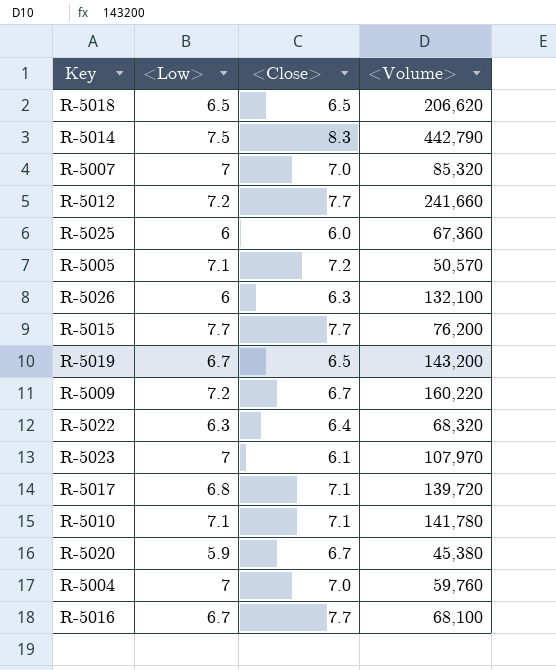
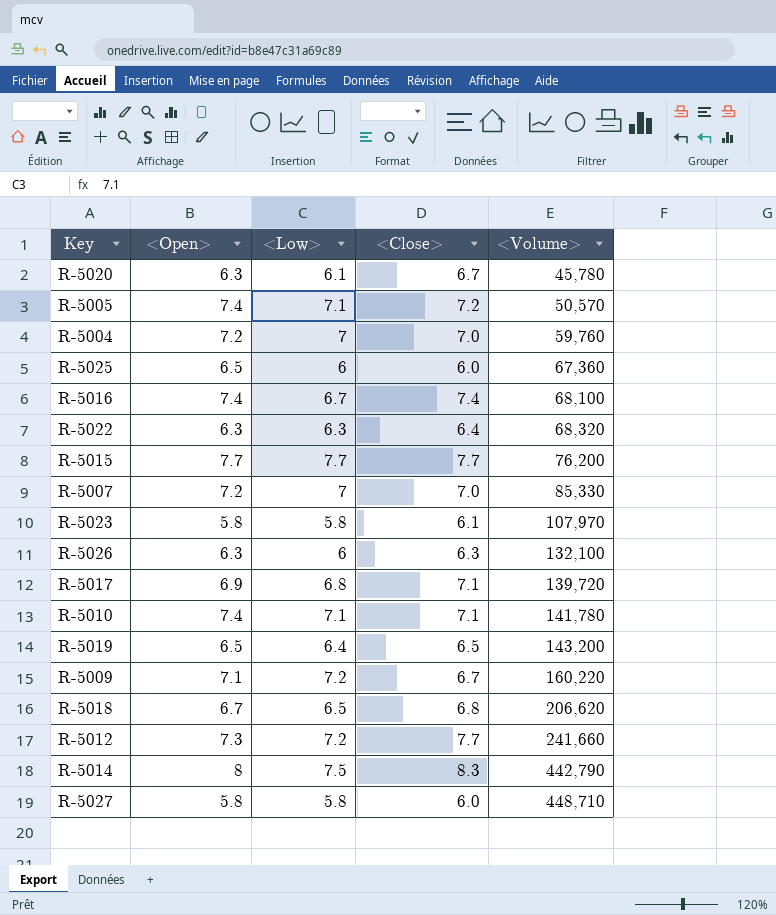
row order: none -> <Volume> ascending
column <Open> | position: none -> 2
R-5020 | <Low>: 5.9 -> 6.1
R-5020 | <Volume>: 45,380 -> 45,780
R-5016 | <Close>: 7.7 -> 7.4
R-5007 | <Volume>: 85,320 -> 85,330
R-5023 | <Low>: 7 -> 5.8
R-5019 | <Low>: 6.7 -> 6.4
R-5018 | <Close>: 6.5 -> 6.8
row R-5027: none -> 5.8 | 5.8 | 6.0 | 448,710

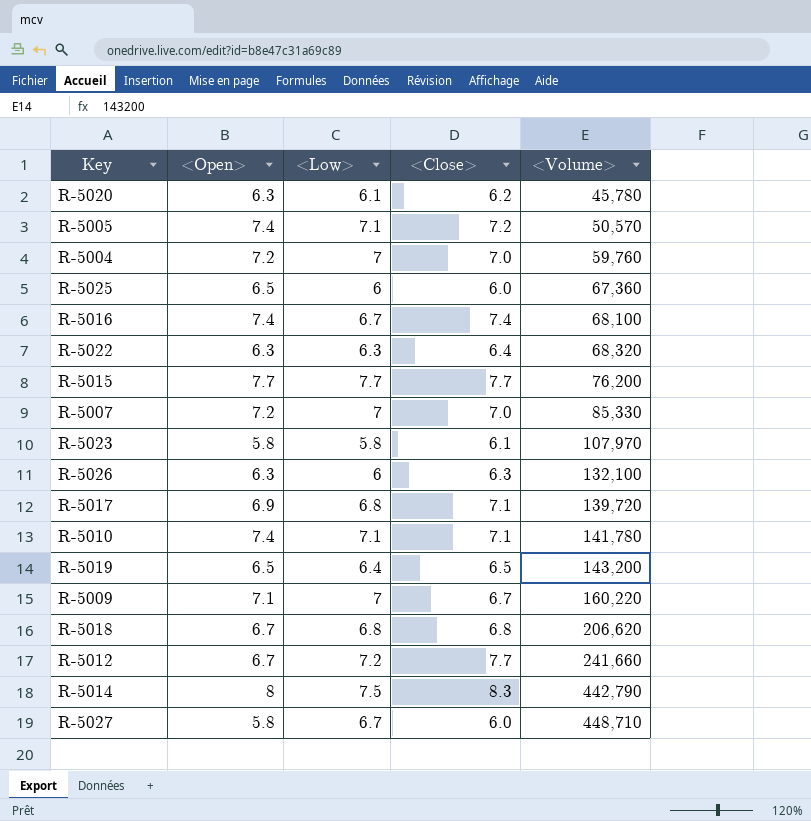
R-5020 | <Close>: 6.7 -> 6.2
R-5009 | <Low>: 7.2 -> 7
R-5018 | <Low>: 6.5 -> 6.8
R-5012 | <Open>: 7.3 -> 6.7
R-5027 | <Low>: 5.8 -> 6.7

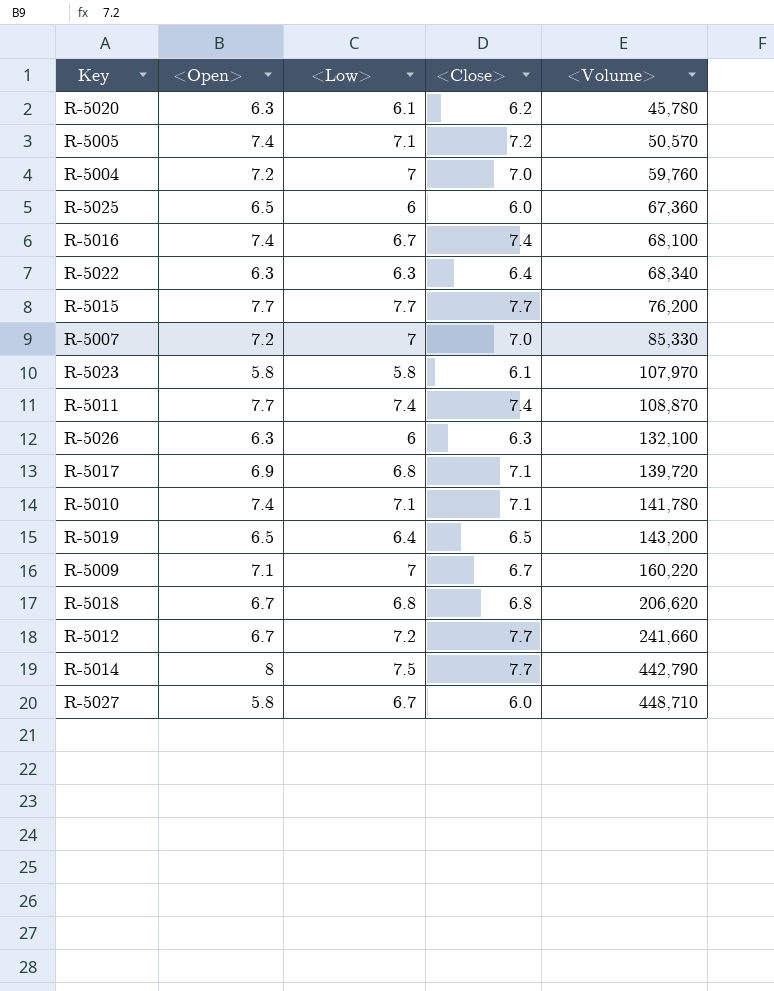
R-5022 | <Volume>: 68,320 -> 68,340
row R-5011: none -> 7.7 | 7.4 | 7.4 | 108,870
R-5014 | <Close>: 8.3 -> 7.7

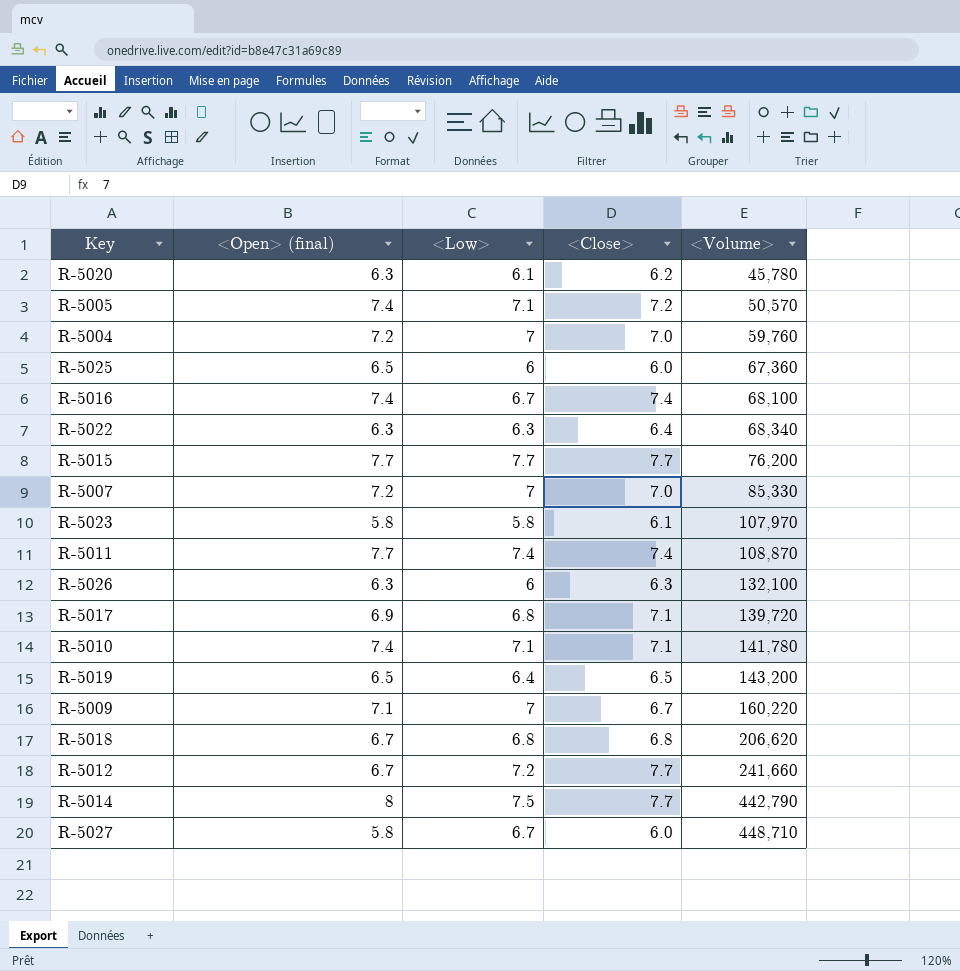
column name: <Open> -> <Open> (final)

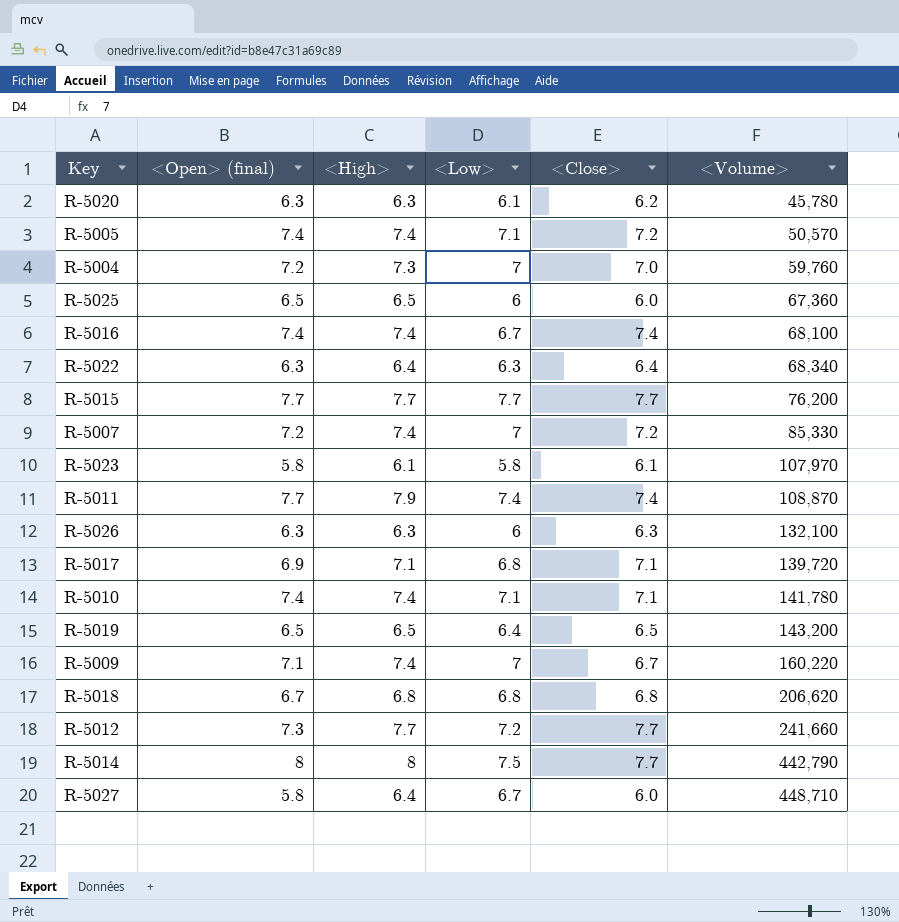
column <High> | position: none -> 3
R-5007 | <Close>: 7.0 -> 7.2
R-5012 | <Open> (final): 6.7 -> 7.3

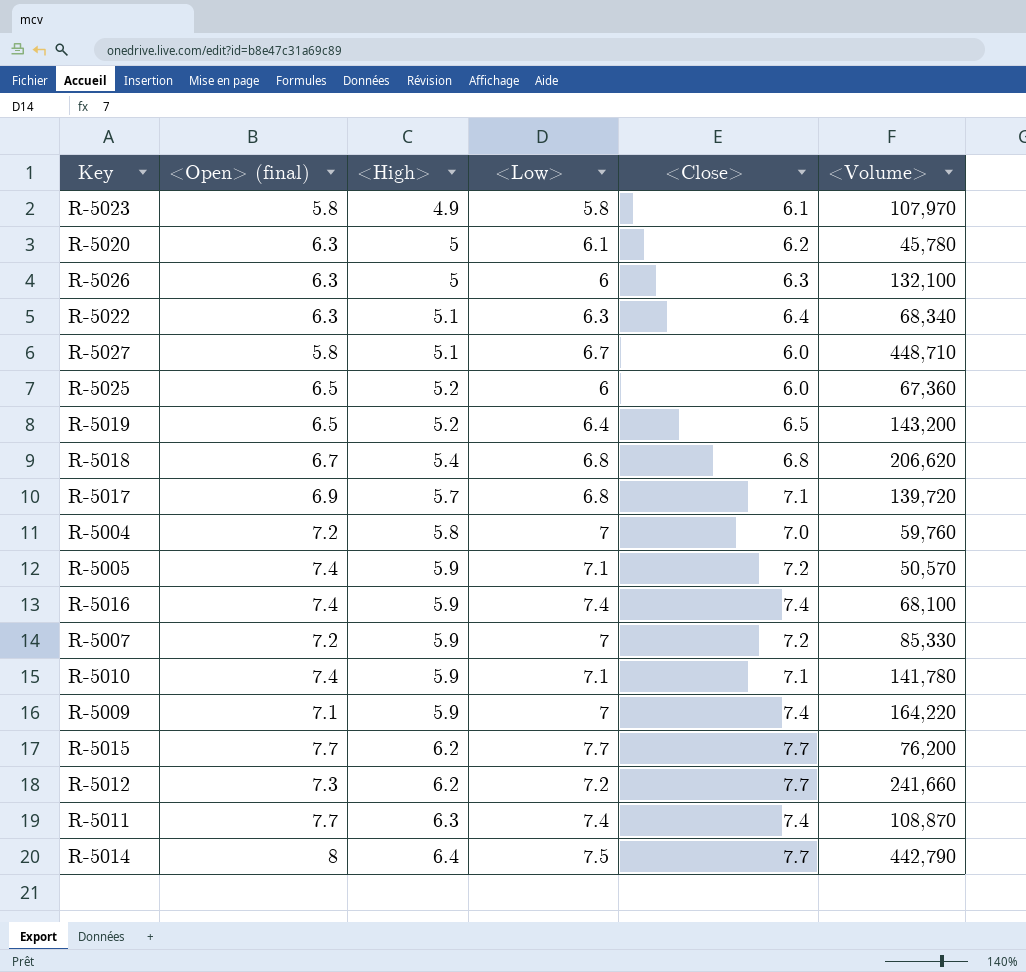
row order: <Volume> ascending -> <High> ascending
R-5023 | <High>: 6.1 -> 4.9
R-5020 | <High>: 6.3 -> 5
R-5026 | <High>: 6.3 -> 5
R-5022 | <High>: 6.4 -> 5.1
R-5027 | <High>: 6.4 -> 5.1
R-5025 | <High>: 6.5 -> 5.2
R-5019 | <High>: 6.5 -> 5.2
R-5018 | <High>: 6.8 -> 5.4
R-5017 | <High>: 7.1 -> 5.7
R-5004 | <High>: 7.3 -> 5.8
R-5005 | <High>: 7.4 -> 5.9
R-5016 | <High>: 7.4 -> 5.9
R-5016 | <Low>: 6.7 -> 7.4
R-5007 | <High>: 7.4 -> 5.9
R-5010 | <High>: 7.4 -> 5.9
R-5009 | <High>: 7.4 -> 5.9
R-5009 | <Close>: 6.7 -> 7.4
R-5009 | <Volume>: 160,220 -> 164,220
R-5015 | <High>: 7.7 -> 6.2
R-5012 | <High>: 7.7 -> 6.2
R-5011 | <High>: 7.9 -> 6.3
R-5014 | <High>: 8 -> 6.4

